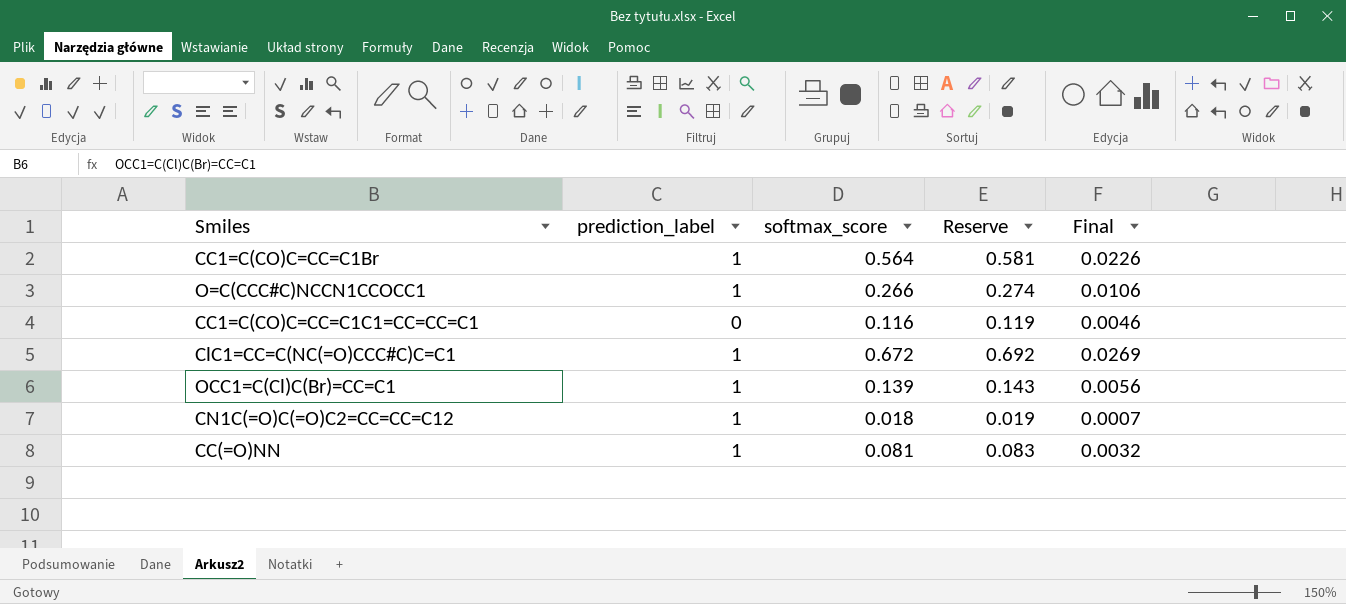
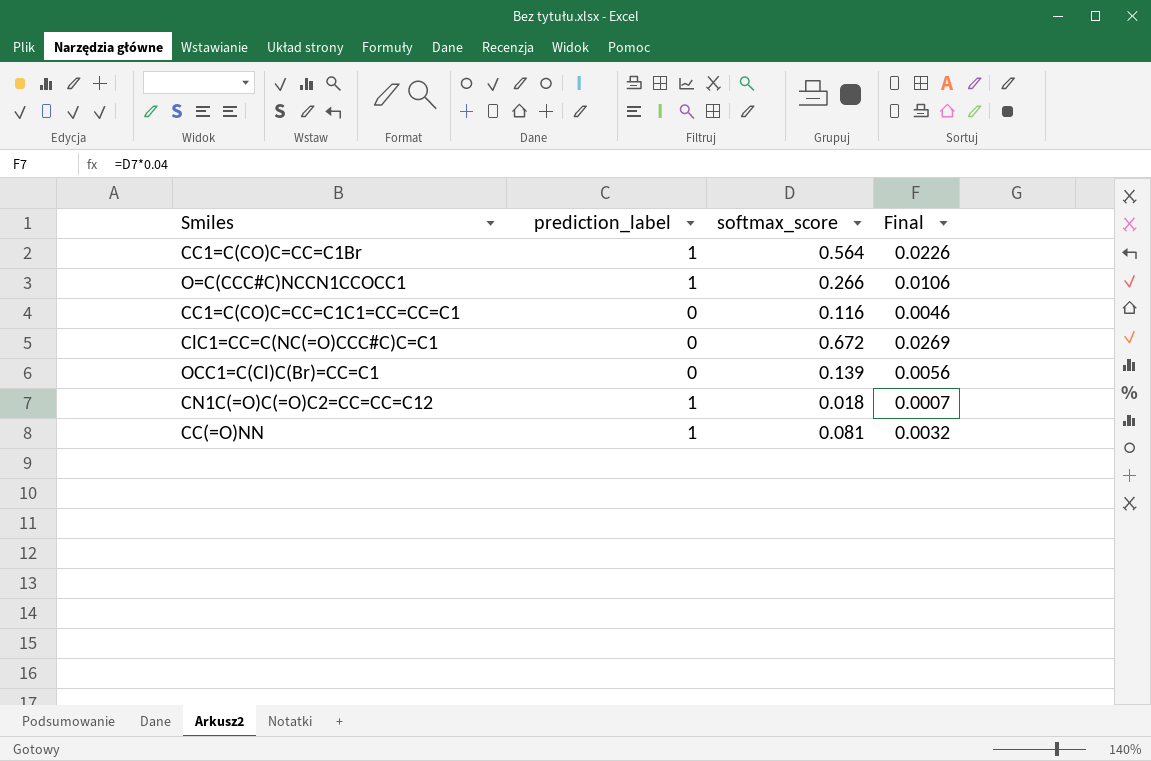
column Reserve | formula: [softmax_score] * 1.03 -> none
ClC1=CC=C(NC(=O)CCC#C)C=C1 | prediction_label: 1 -> 0
OCC1=C(Cl)C(Br)=CC=C1 | prediction_label: 1 -> 0

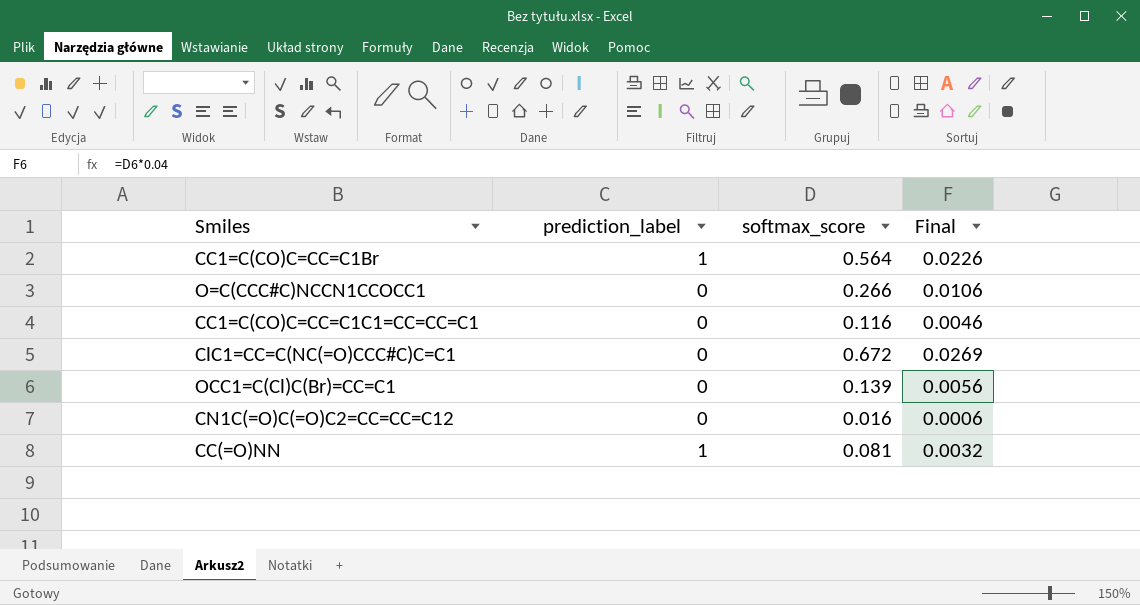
O=C(CCC#C)NCCN1CCOCC1 | prediction_label: 1 -> 0
CN1C(=O)C(=O)C2=CC=CC=C12 | prediction_label: 1 -> 0
CN1C(=O)C(=O)C2=CC=CC=C12 | softmax_score: 0.018 -> 0.016
CN1C(=O)C(=O)C2=CC=CC=C12 | Final: 0.0007 -> 0.0006

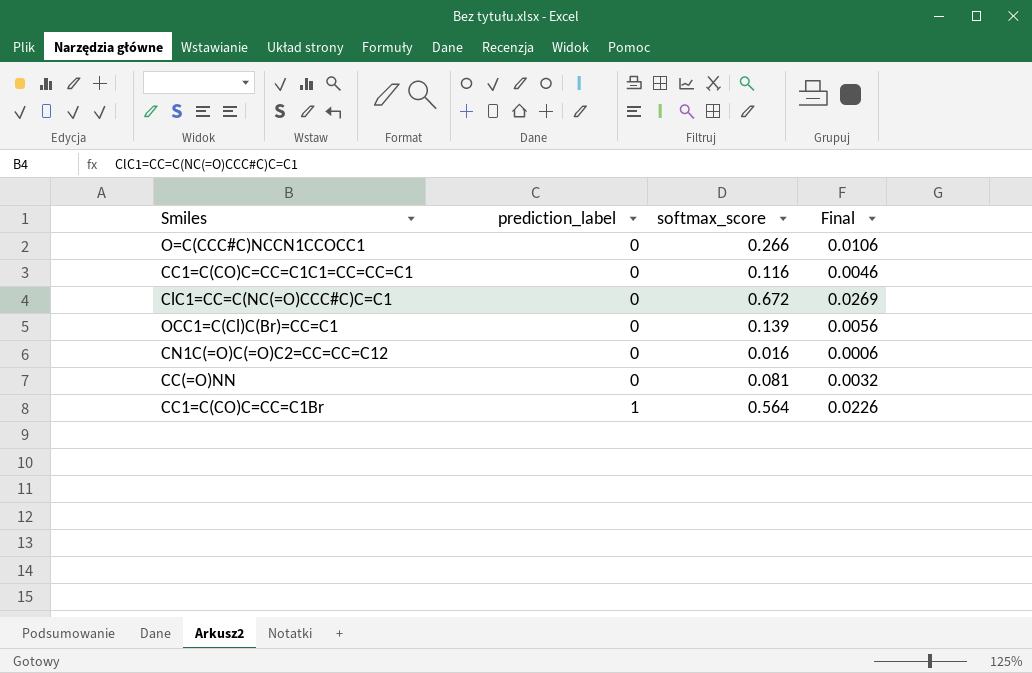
row order: none -> prediction_label ascending
CC(=O)NN | prediction_label: 1 -> 0

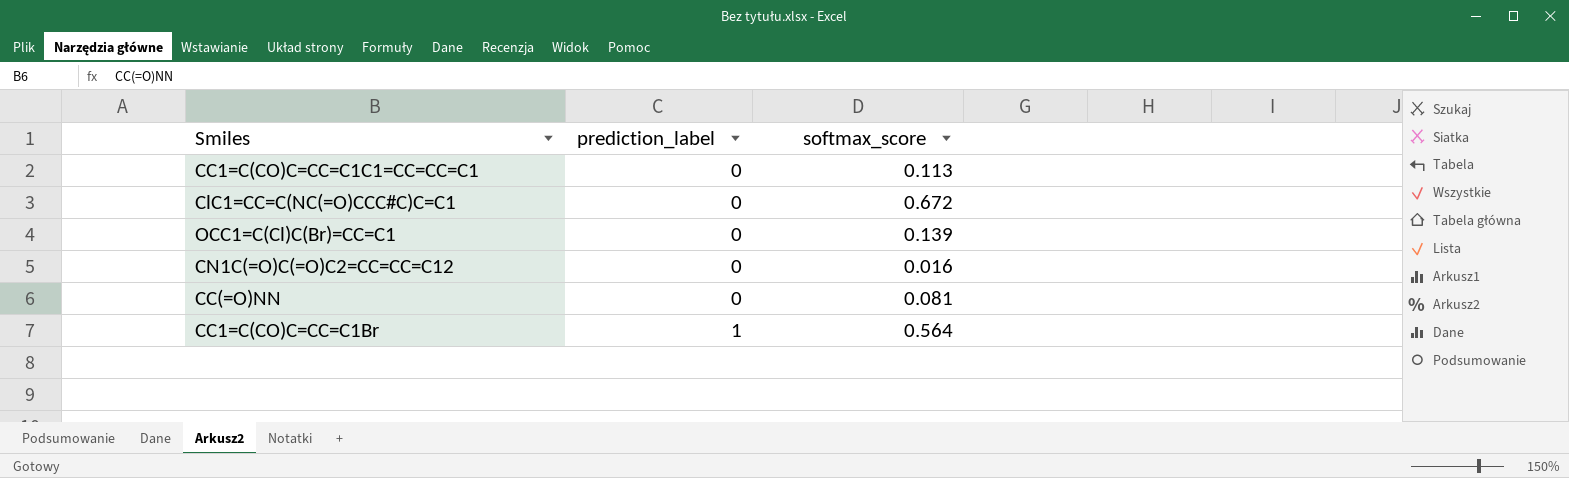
column Final | formula: [softmax_score] * 0.04 -> none
row O=C(CCC#C)NCCN1CCOCC1: 0 | 0.266 | 0.0106 -> none
CC1=C(CO)C=CC=C1C1=CC=CC=C1 | softmax_score: 0.116 -> 0.113

